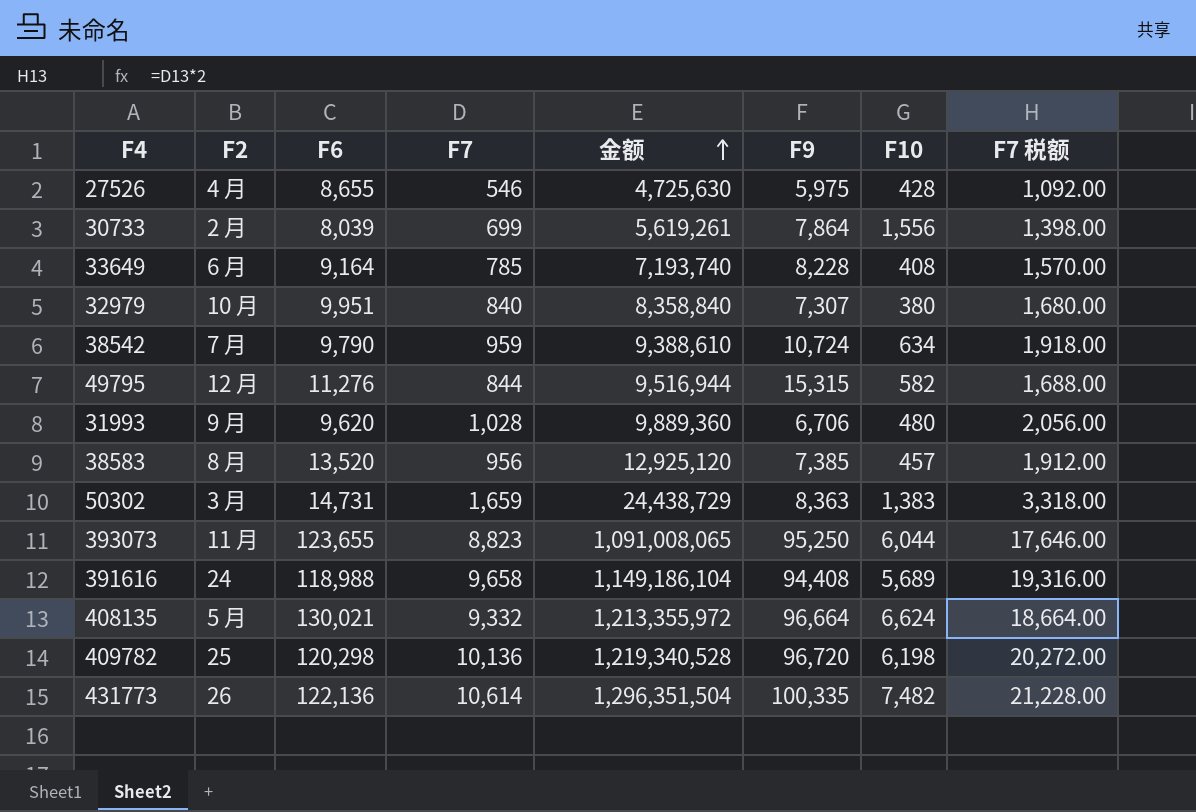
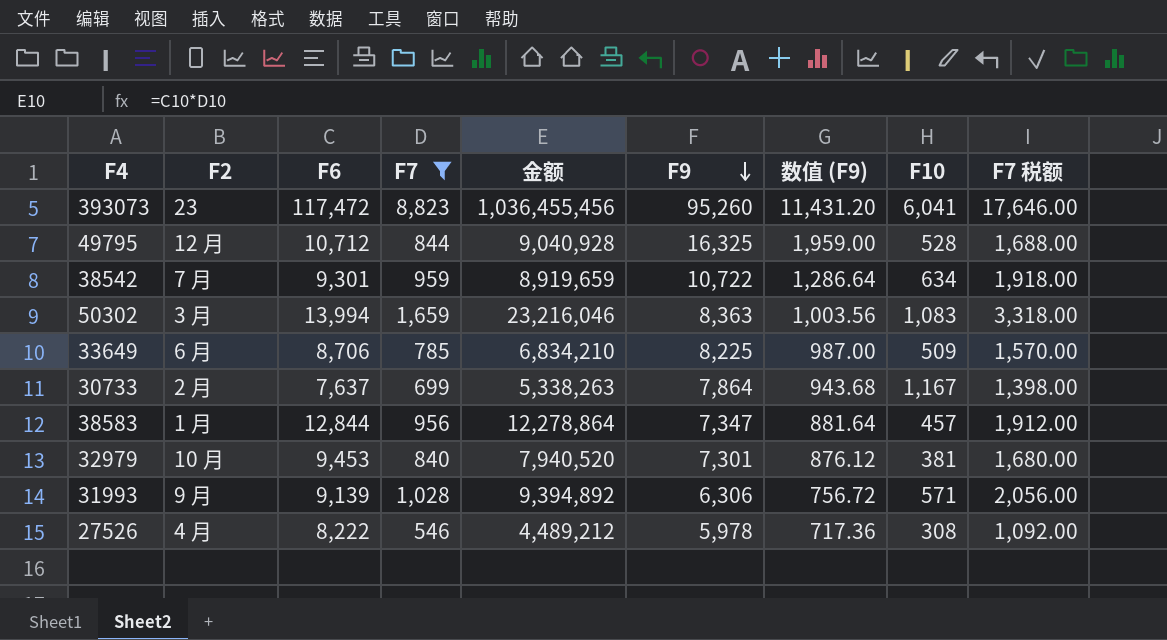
filter: none -> F7 <= 8,823
row order: 金额 ascending -> F9 descending
column 数值 (F9) | formula: none -> [F9] * 0.12
393073 | F2: 11 月 -> 23
393073 | F6: 123,655 -> 117,472
393073 | 金额: 1,091,008,065 -> 1,036,455,456
393073 | F9: 95,250 -> 95,260
393073 | F10: 6,044 -> 6,041
49795 | F6: 11,276 -> 10,712
49795 | 金额: 9,516,944 -> 9,040,928
49795 | F9: 15,315 -> 16,325
49795 | F10: 582 -> 528
38542 | F6: 9,790 -> 9,301
38542 | 金额: 9,388,610 -> 8,919,659
38542 | F9: 10,724 -> 10,722
50302 | F6: 14,731 -> 13,994
50302 | 金额: 24,438,729 -> 23,216,046
50302 | F10: 1,383 -> 1,083
33649 | F6: 9,164 -> 8,706
33649 | 金额: 7,193,740 -> 6,834,210
33649 | F9: 8,228 -> 8,225
33649 | F10: 408 -> 509
30733 | F6: 8,039 -> 7,637
30733 | 金额: 5,619,261 -> 5,338,263
30733 | F10: 1,556 -> 1,167
38583 | F2: 8 月 -> 1 月
38583 | F6: 13,520 -> 12,844
38583 | 金额: 12,925,120 -> 12,278,864
38583 | F9: 7,385 -> 7,347
32979 | F6: 9,951 -> 9,453
32979 | 金额: 8,358,840 -> 7,940,520
32979 | F9: 7,307 -> 7,301
32979 | F10: 380 -> 381
31993 | F6: 9,620 -> 9,139
31993 | 金额: 9,889,360 -> 9,394,892
31993 | F9: 6,706 -> 6,306
31993 | F10: 480 -> 571
27526 | F6: 8,655 -> 8,222
27526 | 金额: 4,725,630 -> 4,489,212
27526 | F9: 5,975 -> 5,978
27526 | F10: 428 -> 308

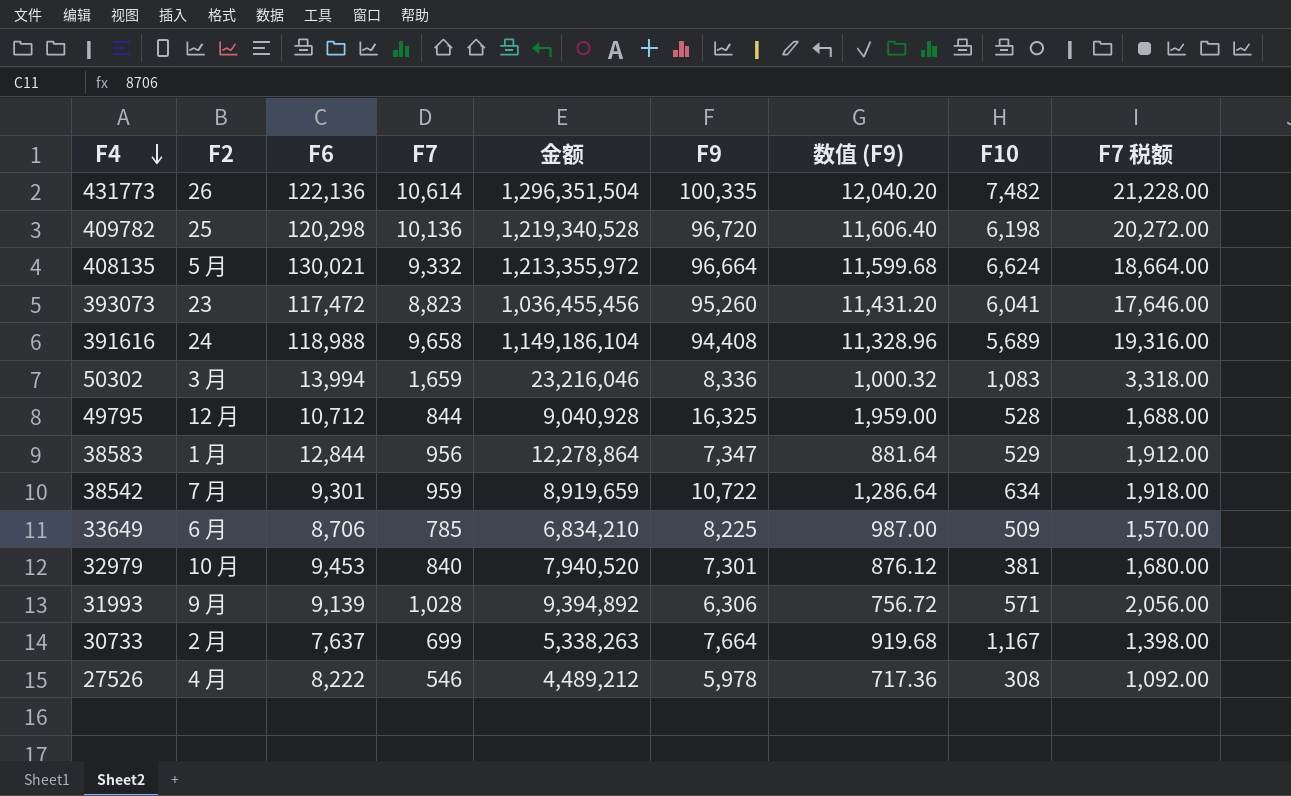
filter: F7 <= 8,823 -> none
row order: F9 descending -> F4 descending
50302 | F9: 8,363 -> 8,336
50302 | 数值 (F9): 1,003.56 -> 1,000.32
38583 | F10: 457 -> 529
30733 | F9: 7,864 -> 7,664
30733 | 数值 (F9): 943.68 -> 919.68

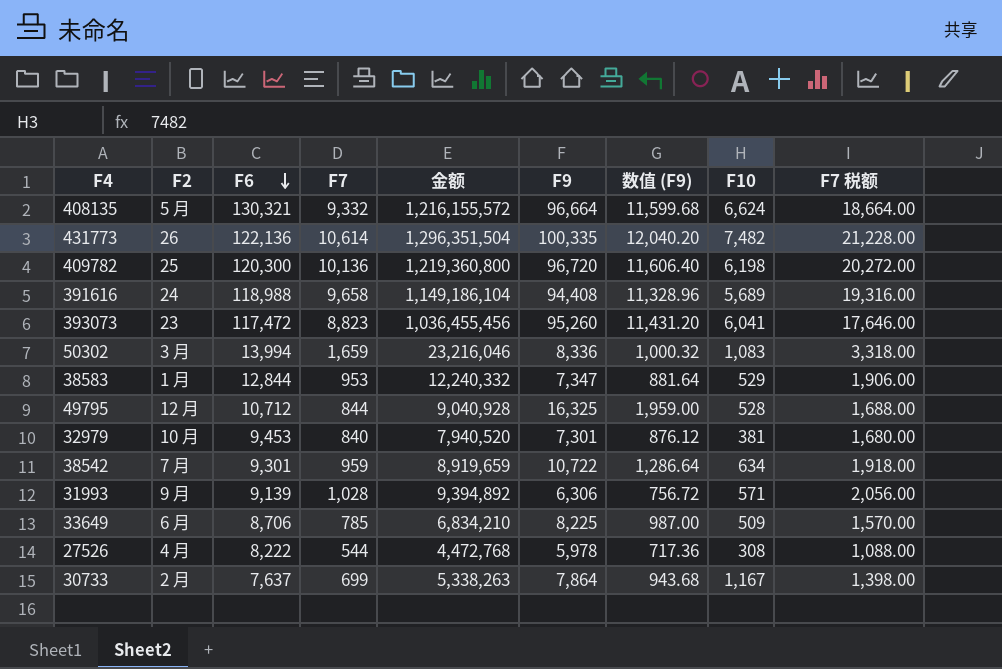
row order: F4 descending -> F6 descending
408135 | F6: 130,021 -> 130,321
408135 | 金额: 1,213,355,972 -> 1,216,155,572
409782 | F6: 120,298 -> 120,300
409782 | 金额: 1,219,340,528 -> 1,219,360,800
38583 | F7: 956 -> 953
38583 | 金额: 12,278,864 -> 12,240,332
38583 | F7 税额: 1,912.00 -> 1,906.00
27526 | F7: 546 -> 544
27526 | 金额: 4,489,212 -> 4,472,768
27526 | F7 税额: 1,092.00 -> 1,088.00
30733 | F9: 7,664 -> 7,864
30733 | 数值 (F9): 919.68 -> 943.68

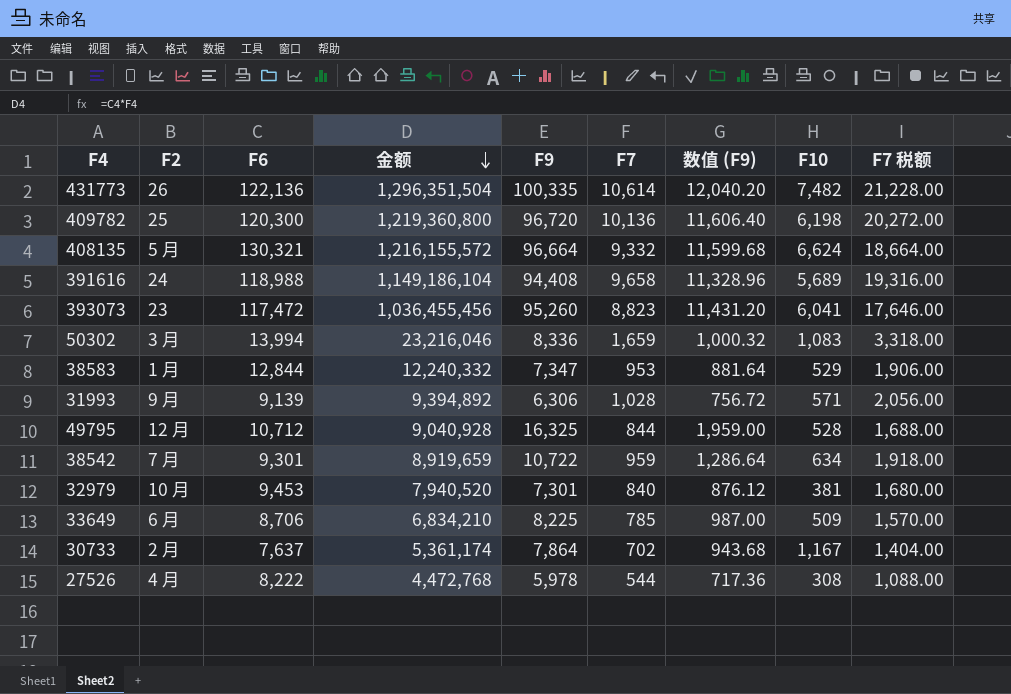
row order: F6 descending -> 金额 descending
column F7 | position: 4 -> 6
30733 | 金额: 5,338,263 -> 5,361,174
30733 | F7: 699 -> 702
30733 | F7 税额: 1,398.00 -> 1,404.00

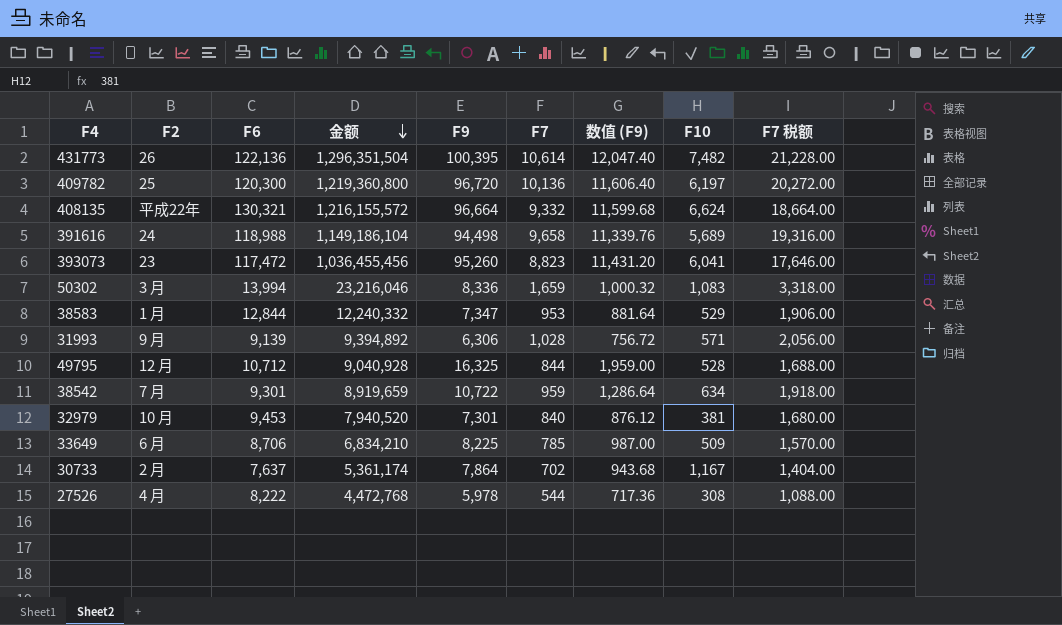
431773 | F9: 100,335 -> 100,395
431773 | 数值 (F9): 12,040.20 -> 12,047.40
409782 | F10: 6,198 -> 6,197
408135 | F2: 5 月 -> 平成22年
391616 | F9: 94,408 -> 94,498
391616 | 数值 (F9): 11,328.96 -> 11,339.76

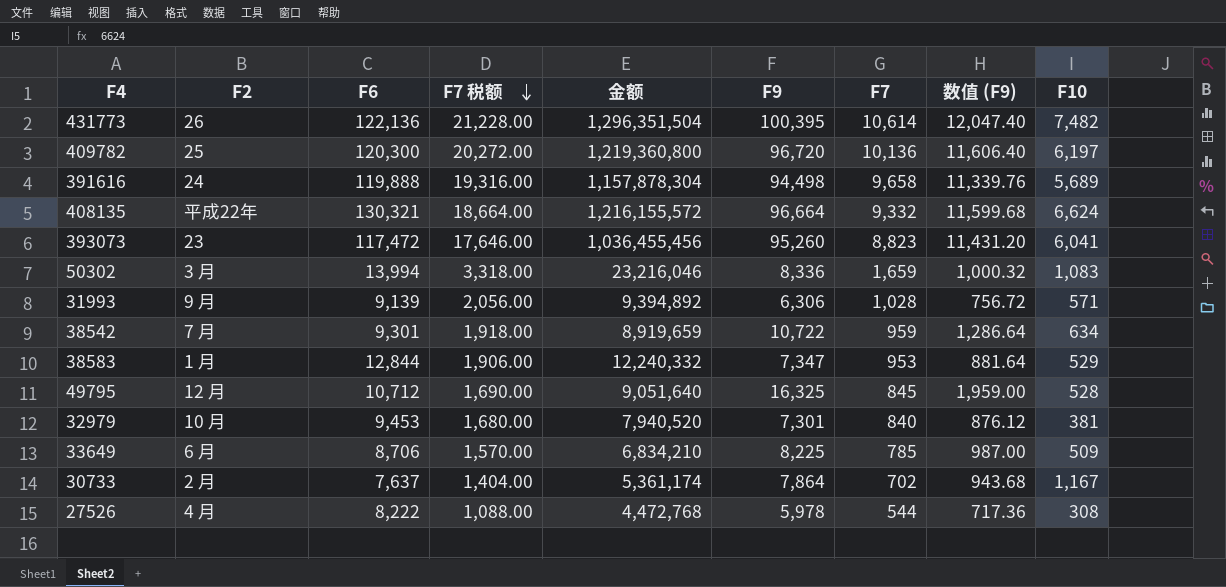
row order: 金额 descending -> F7 税额 descending
column F7 税额 | position: 9 -> 4
391616 | F6: 118,988 -> 119,888
391616 | 金额: 1,149,186,104 -> 1,157,878,304
49795 | F7 税额: 1,688.00 -> 1,690.00
49795 | 金额: 9,040,928 -> 9,051,640
49795 | F7: 844 -> 845

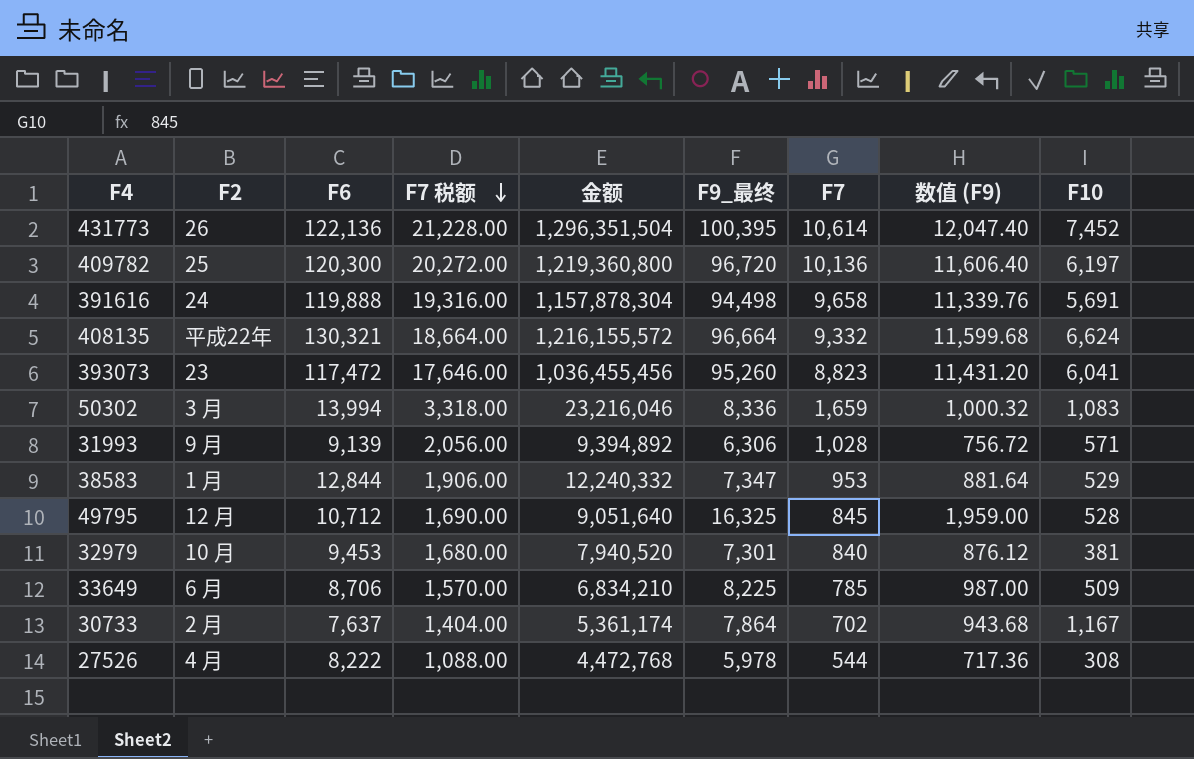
column name: F9 -> F9_最终
row 38542: 7 月 | 9,301 | 1,918.00 | 8,919,659 | 10,722 | 959 | 1,286.64 | 634 -> none
431773 | F10: 7,482 -> 7,452
391616 | F10: 5,689 -> 5,691

